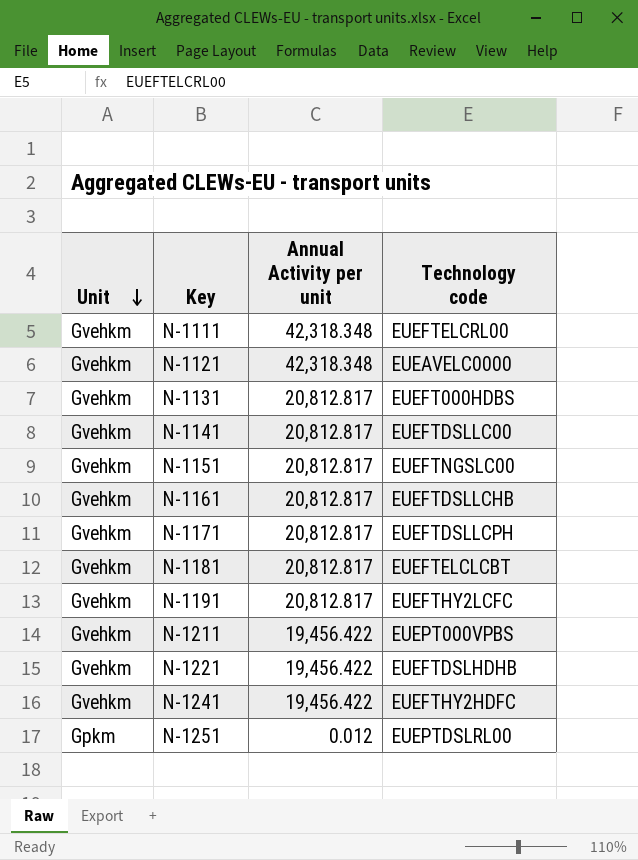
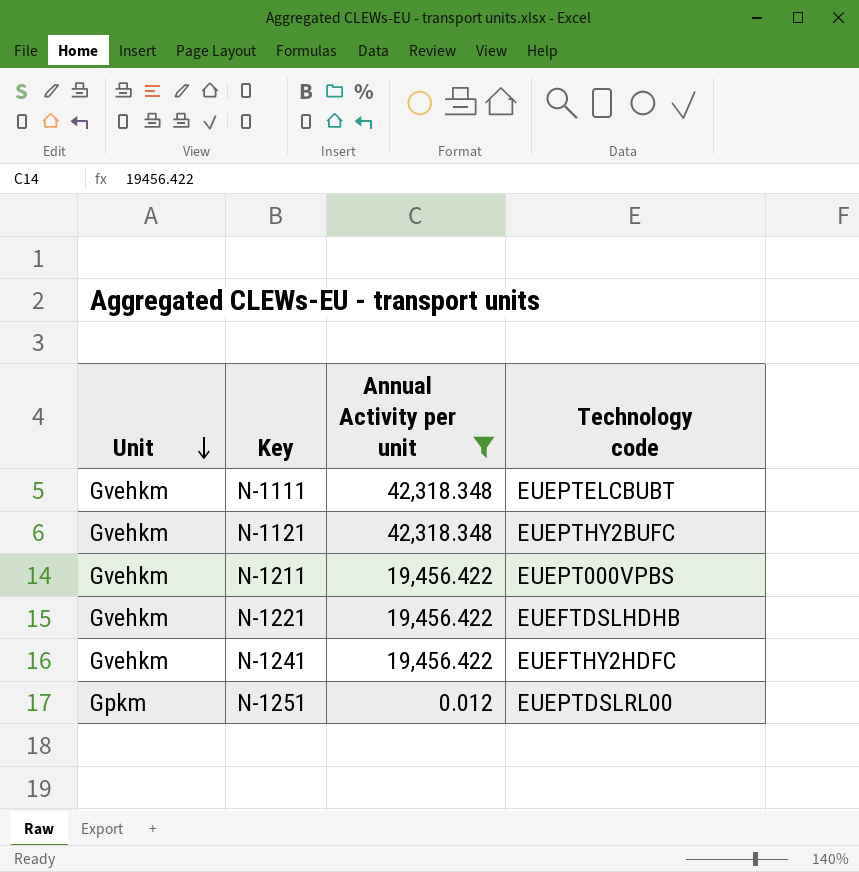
filter: none -> Annual Activity per unit != 20,812.817
N-1111 | Technology code: EUEFTELCRL00 -> EUEPTELCBUBT
N-1121 | Technology code: EUEAVELC0000 -> EUEPTHY2BUFC

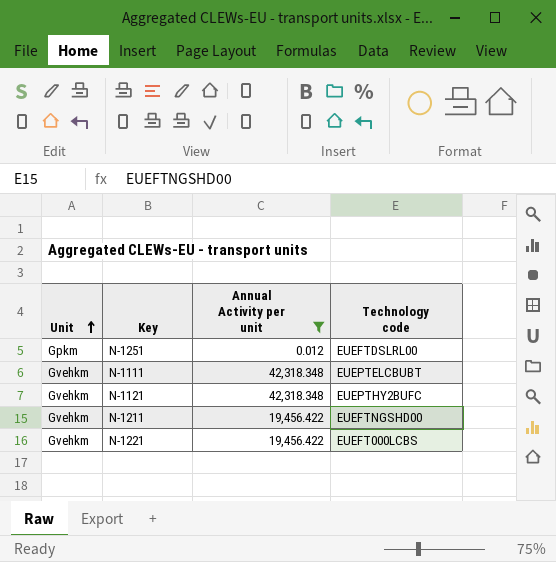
row order: Unit descending -> Unit ascending
row N-1241: Gvehkm | 19,456.422 | EUEFTHY2HDFC -> none
N-1251 | Technology code: EUEPTDSLRL00 -> EUEFTDSLRL00
N-1211 | Technology code: EUEPT000VPBS -> EUEFTNGSHD00
N-1221 | Technology code: EUEFTDSLHDHB -> EUEFT000LCBS

